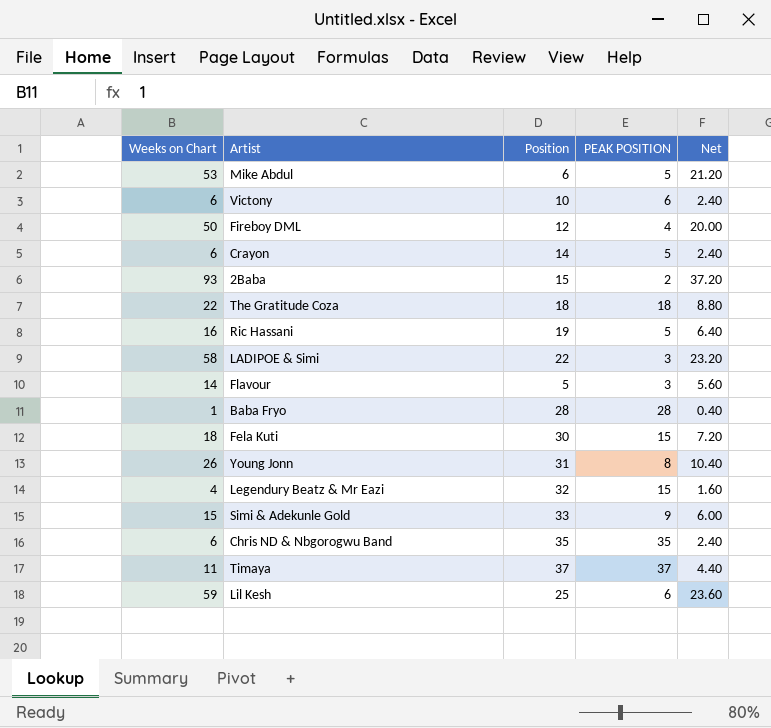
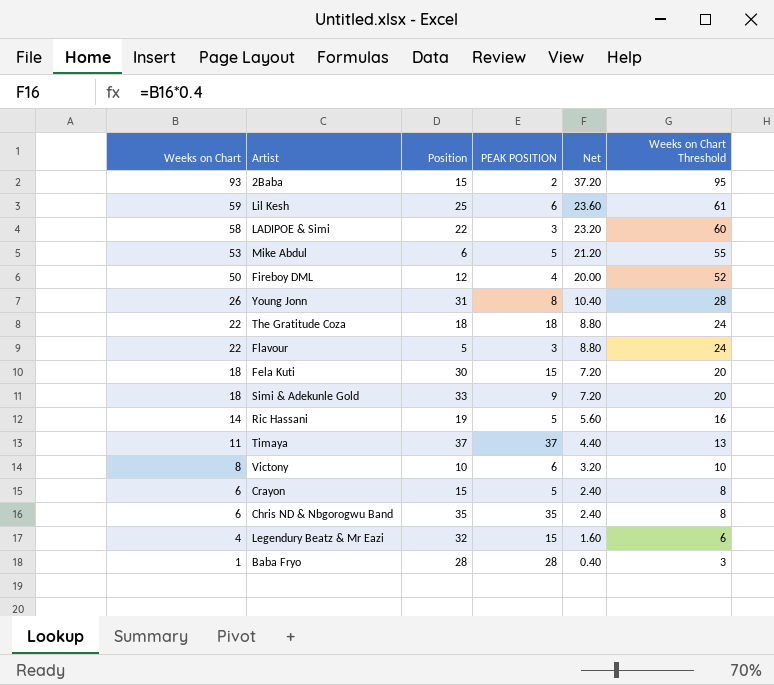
row order: none -> Weeks on Chart descending
column Weeks on Chart Threshold | formula: none -> [Weeks on Chart] + 2
Flavour | Weeks on Chart: 14 -> 22
Flavour | Net: 5.60 -> 8.80
Simi & Adekunle Gold | Weeks on Chart: 15 -> 18
Simi & Adekunle Gold | Net: 6.00 -> 7.20
Ric Hassani | Weeks on Chart: 16 -> 14
Ric Hassani | Net: 6.40 -> 5.60
Victony | Weeks on Chart: 6 -> 8
Victony | Net: 2.40 -> 3.20
Crayon | Position: 14 -> 15

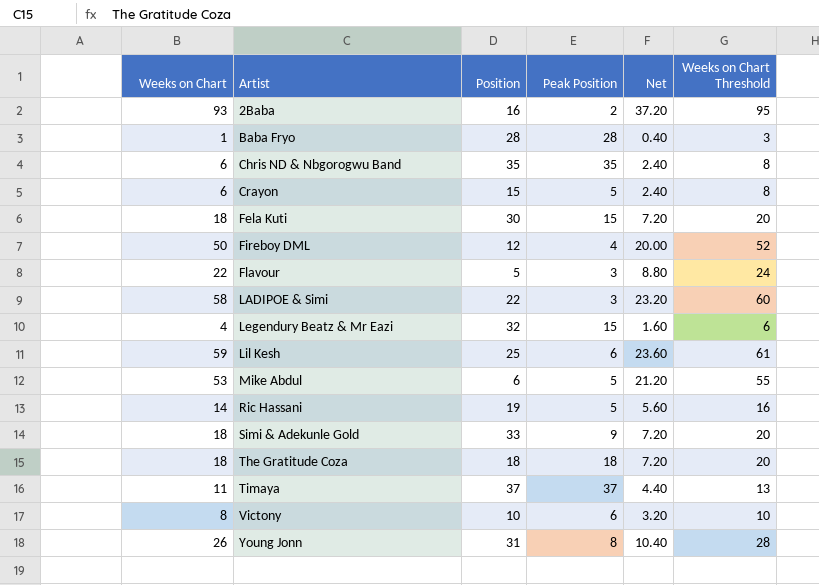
row order: Weeks on Chart descending -> Artist ascending
column name: PEAK POSITION -> Peak Position
2Baba | Position: 15 -> 16
The Gratitude Coza | Weeks on Chart: 22 -> 18
The Gratitude Coza | Net: 8.80 -> 7.20
The Gratitude Coza | Weeks on Chart Threshold: 24 -> 20

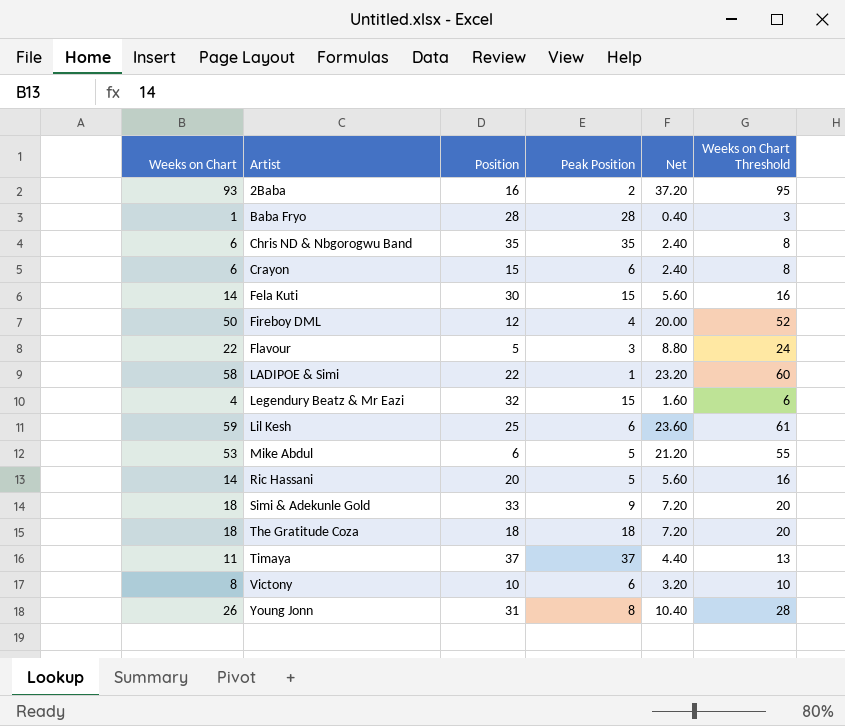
Crayon | Peak Position: 5 -> 6
Fela Kuti | Weeks on Chart: 18 -> 14
Fela Kuti | Net: 7.20 -> 5.60
Fela Kuti | Weeks on Chart Threshold: 20 -> 16
LADIPOE & Simi | Peak Position: 3 -> 1
Ric Hassani | Position: 19 -> 20

